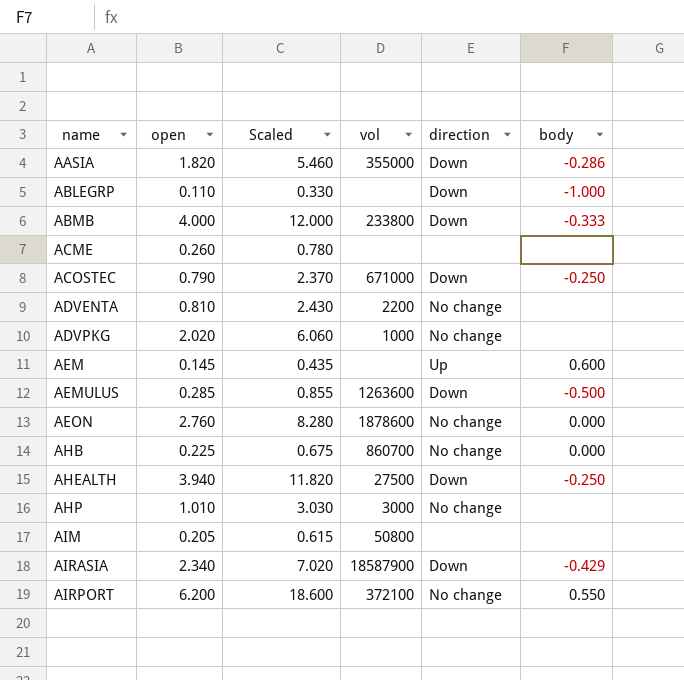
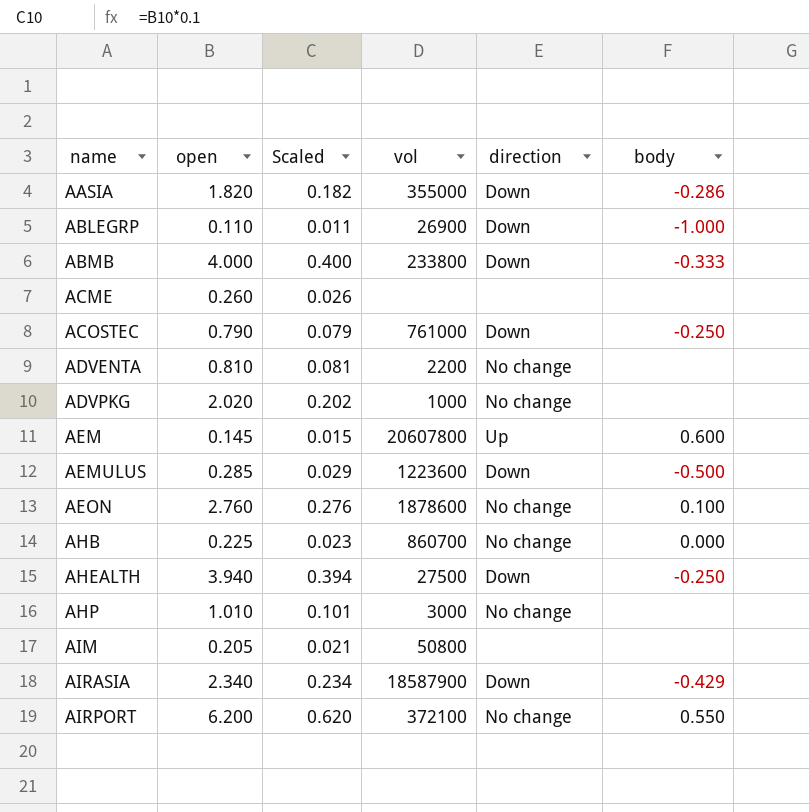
column Scaled | formula: [open] * 3 -> [open] * 0.1
ABLEGRP | vol: none -> 26900
ACOSTEC | vol: 671000 -> 761000
AEM | vol: none -> 20607800
AEMULUS | vol: 1263600 -> 1223600
AEON | body: 0.000 -> 0.100

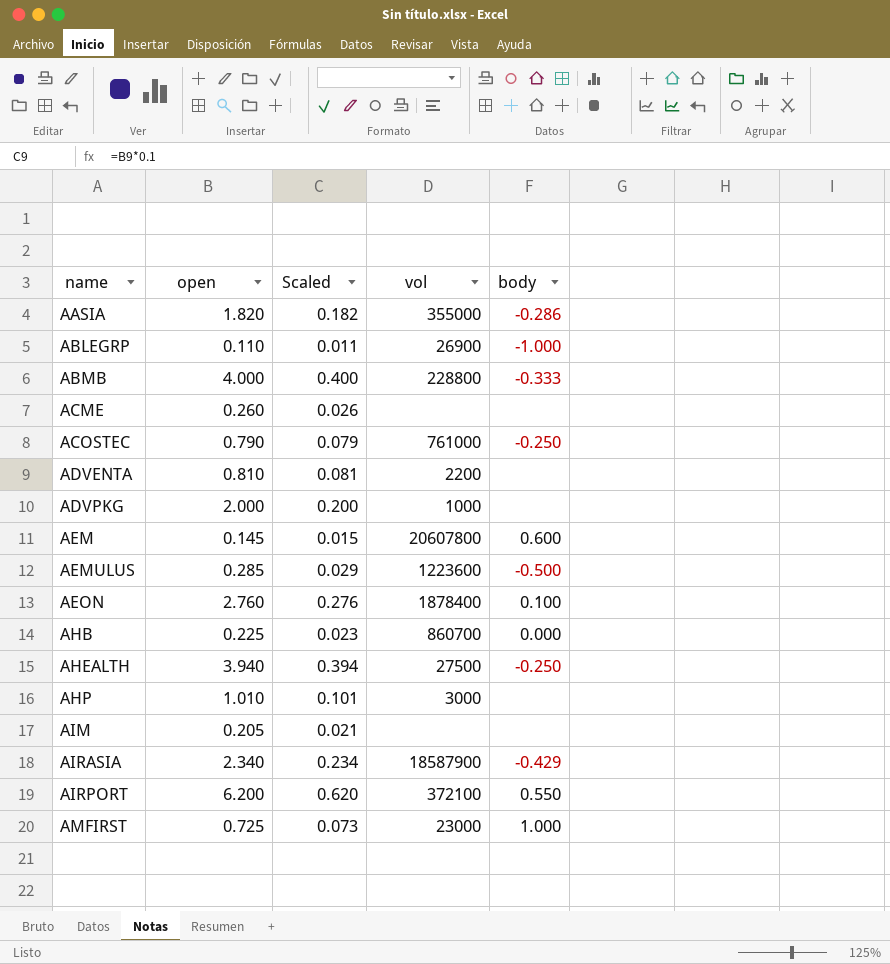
column direction | position: 5 -> none
ABMB | vol: 233800 -> 228800
ADVPKG | open: 2.020 -> 2.000
ADVPKG | Scaled: 0.202 -> 0.200
AEON | vol: 1878600 -> 1878400
AIM | vol: 50800 -> none
row AMFIRST: none -> 0.725 | 0.073 | 23000 | 1.000

